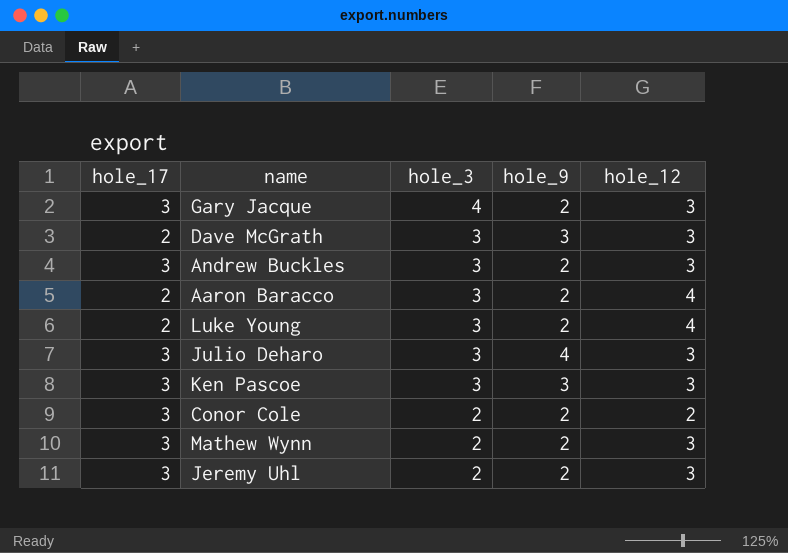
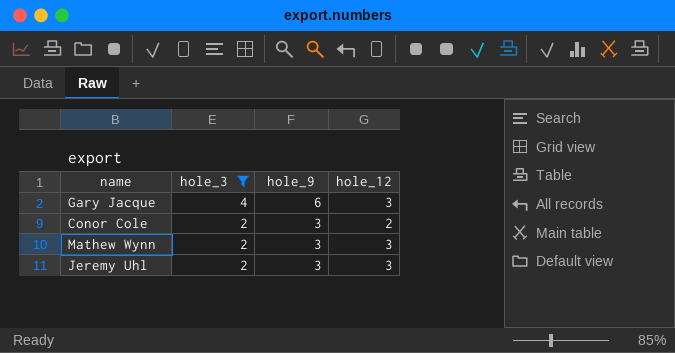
filter: none -> hole_3 != 3
column hole_17 | position: 1 -> none
Gary Jacque | hole_9: 2 -> 6
Conor Cole | hole_9: 2 -> 3
Mathew Wynn | hole_9: 2 -> 3
Jeremy Uhl | hole_9: 2 -> 3

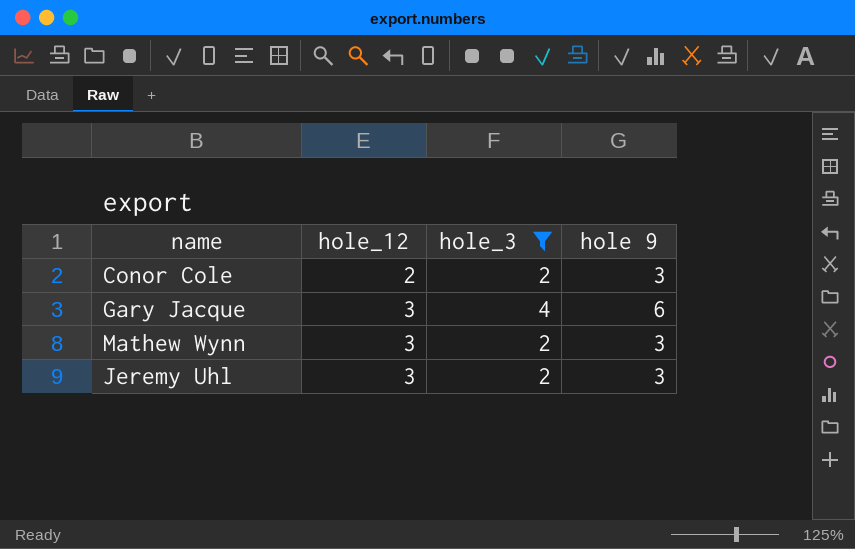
row order: hole_3 descending -> hole_12 ascending
column hole_12 | position: 4 -> 2
column name: hole_9 -> hole 9

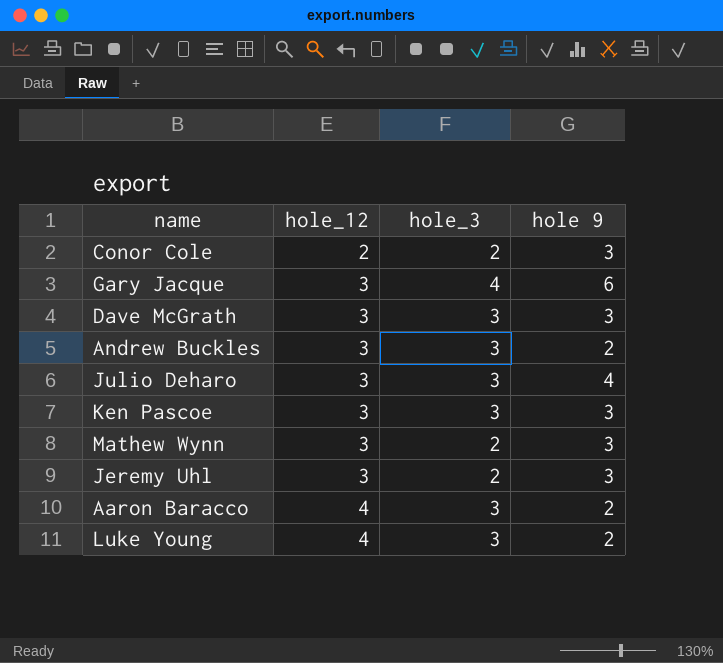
filter: hole_3 != 3 -> none

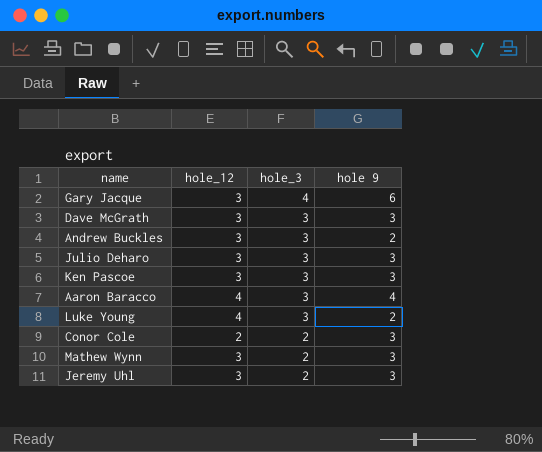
row order: hole_12 ascending -> hole_3 descending
Julio Deharo | hole 9: 4 -> 3
Aaron Baracco | hole 9: 2 -> 4

